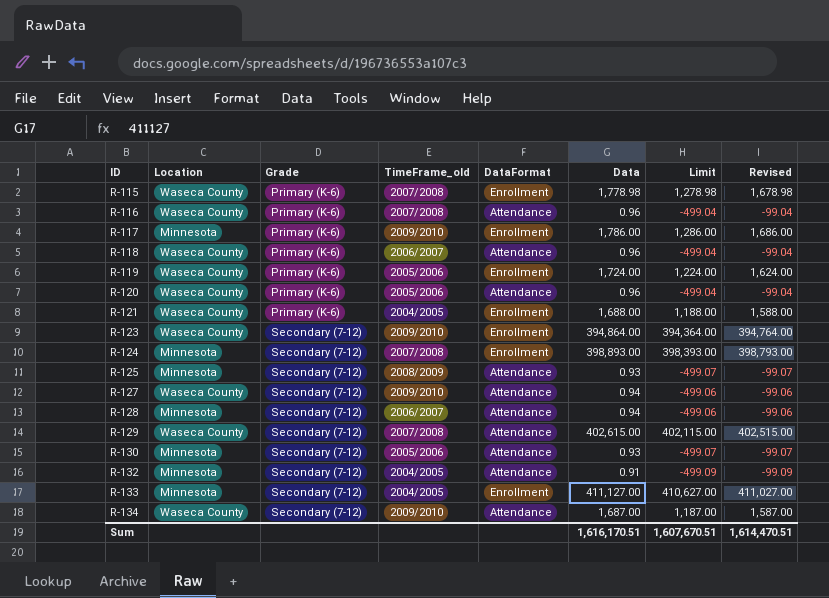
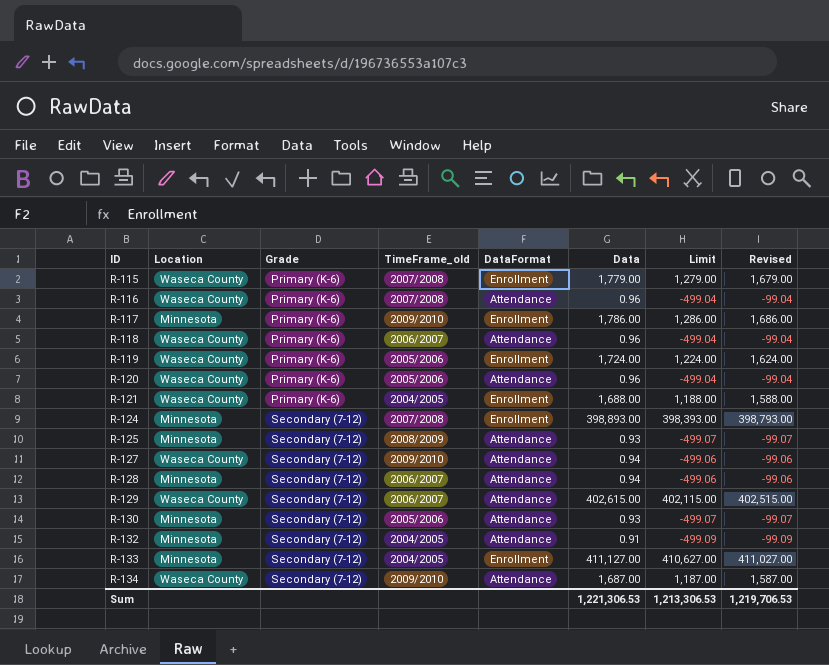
row R-123: Waseca County | Secondary (7-12) | 2009/2010 | Enrollment | 394,864.00 | 394,364.00 | 394,764.00 -> none
R-115 | Data: 1,778.98 -> 1,779.00
R-115 | Limit: 1,278.98 -> 1,279.00
R-115 | Revised: 1,678.98 -> 1,679.00
R-129 | TimeFrame_old: 2007/2008 -> 2006/2007
Sum | Data: 1,616,170.51 -> 1,221,306.53
Sum | Limit: 1,607,670.51 -> 1,213,306.53
Sum | Revised: 1,614,470.51 -> 1,219,706.53

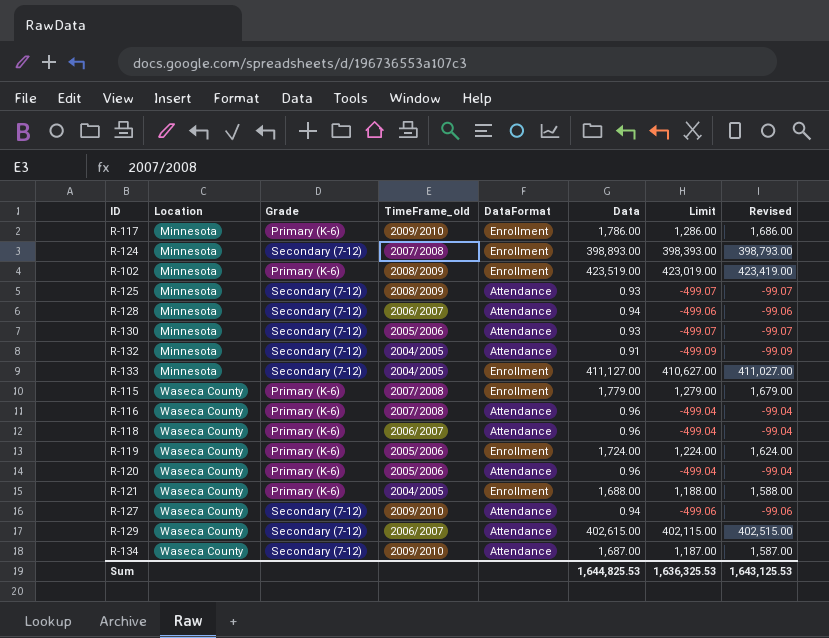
row order: ID ascending -> Location ascending
row R-102: none -> Minnesota | Primary (K-6) | 2008/2009 | Enrollment | 423,519.00 | 423,019.00 | 423,419.00
Sum | Data: 1,221,306.53 -> 1,644,825.53
Sum | Limit: 1,213,306.53 -> 1,636,325.53
Sum | Revised: 1,219,706.53 -> 1,643,125.53

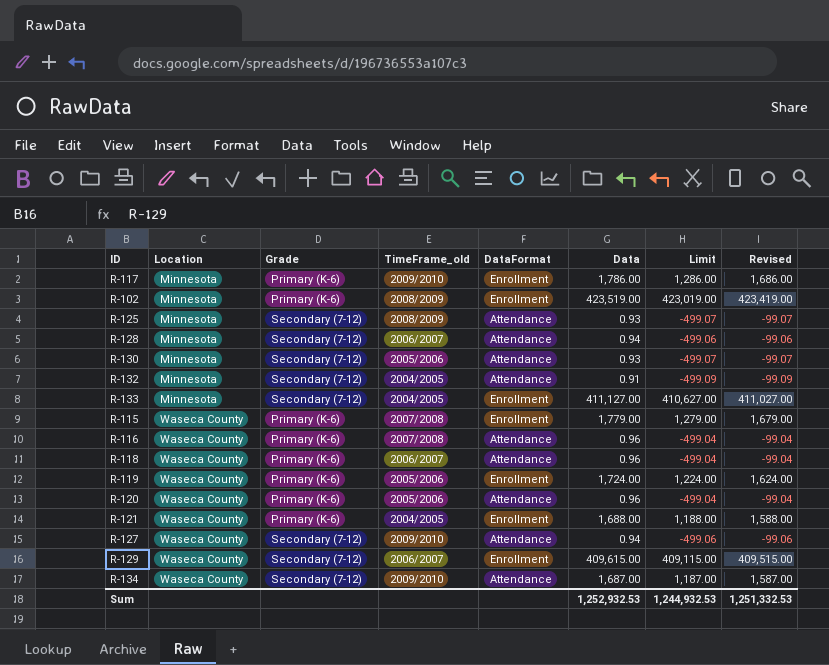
row R-124: Minnesota | Secondary (7-12) | 2007/2008 | Enrollment | 398,893.00 | 398,393.00 | 398,793.00 -> none
R-129 | DataFormat: Attendance -> Enrollment
R-129 | Data: 402,615.00 -> 409,615.00
R-129 | Limit: 402,115.00 -> 409,115.00
R-129 | Revised: 402,515.00 -> 409,515.00
Sum | Data: 1,644,825.53 -> 1,252,932.53
Sum | Limit: 1,636,325.53 -> 1,244,932.53
Sum | Revised: 1,643,125.53 -> 1,251,332.53

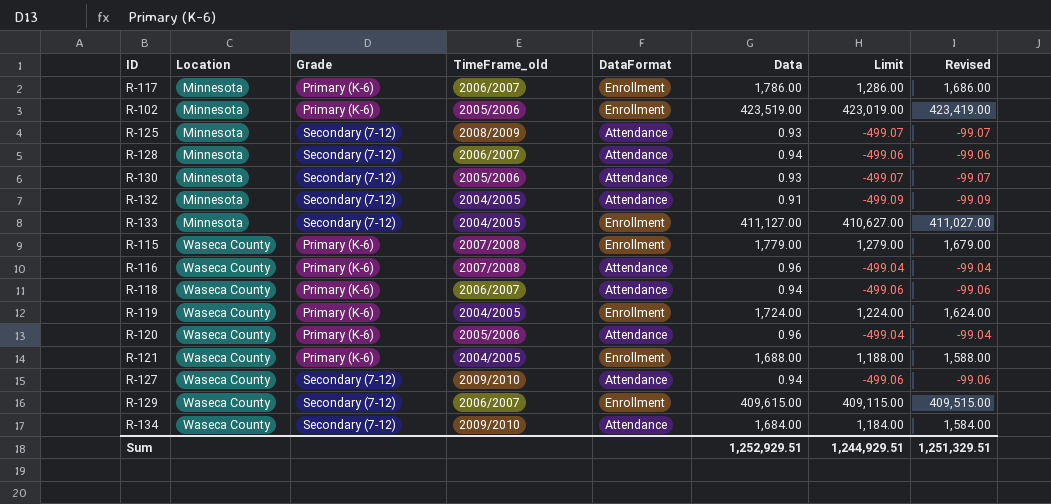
R-117 | TimeFrame_old: 2009/2010 -> 2006/2007
R-102 | TimeFrame_old: 2008/2009 -> 2005/2006
R-118 | Data: 0.96 -> 0.94
R-118 | Limit: -499.04 -> -499.06
R-118 | Revised: -99.04 -> -99.06
R-119 | TimeFrame_old: 2005/2006 -> 2004/2005
R-134 | Data: 1,687.00 -> 1,684.00
R-134 | Limit: 1,187.00 -> 1,184.00
R-134 | Revised: 1,587.00 -> 1,584.00
Sum | Data: 1,252,932.53 -> 1,252,929.51
Sum | Limit: 1,244,932.53 -> 1,244,929.51
Sum | Revised: 1,251,332.53 -> 1,251,329.51

